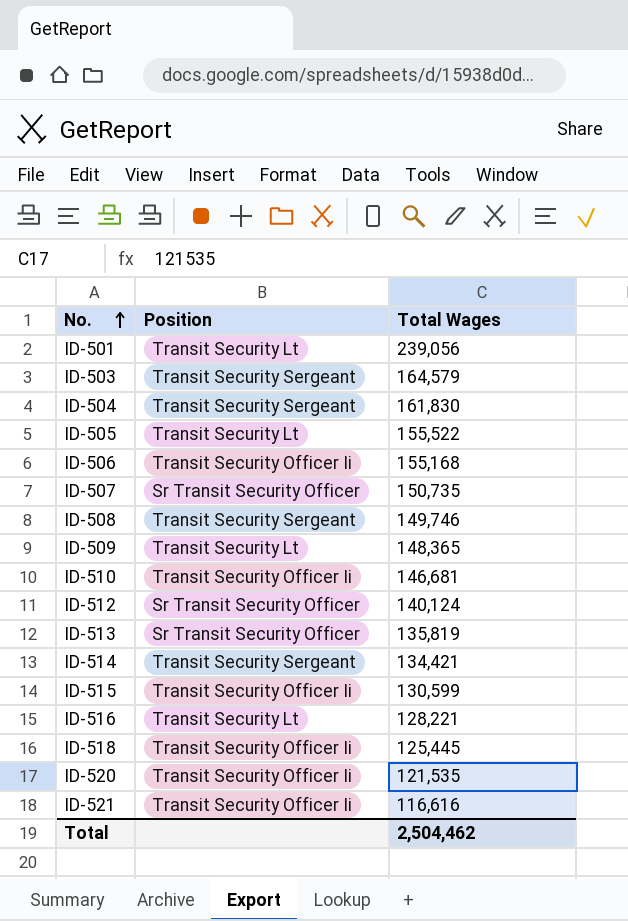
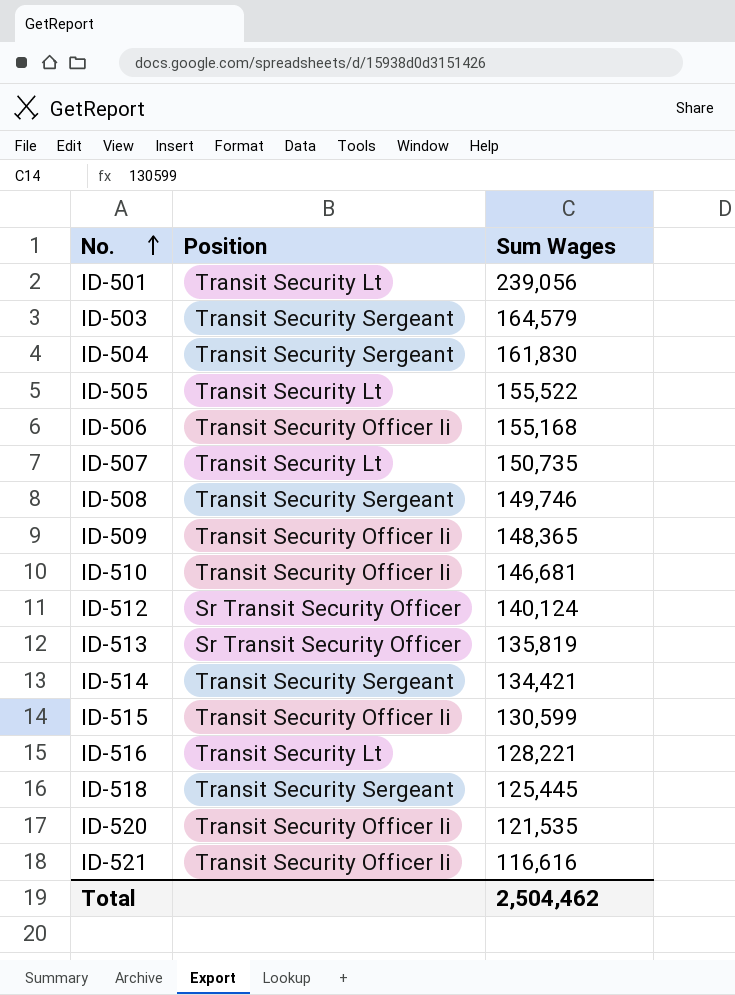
column name: Total Wages -> Sum Wages
ID-507 | Position: Sr Transit Security Officer -> Transit Security Lt
ID-509 | Position: Transit Security Lt -> Transit Security Officer Ii
ID-518 | Position: Transit Security Officer Ii -> Transit Security Sergeant

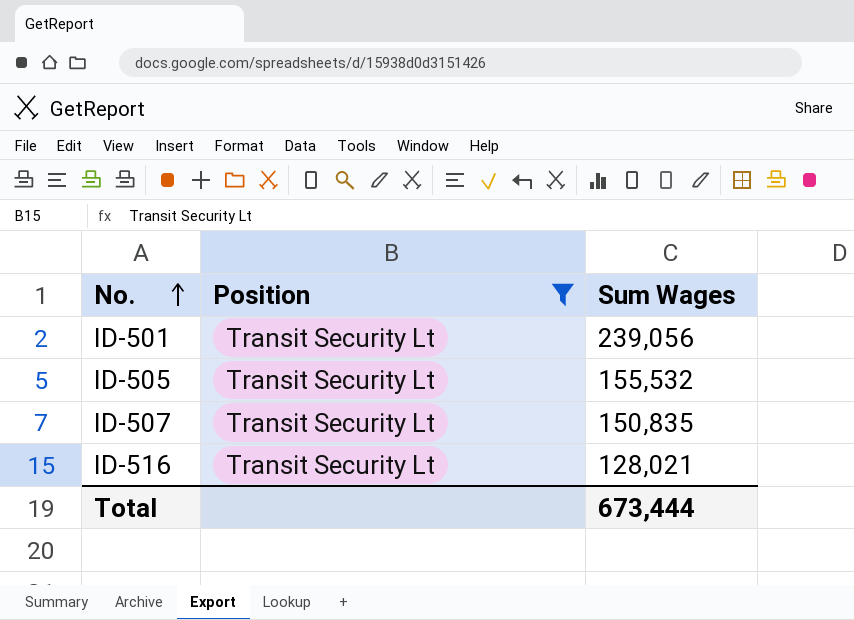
filter: none -> Position = Transit Security Lt
ID-505 | Sum Wages: 155,522 -> 155,532
ID-507 | Sum Wages: 150,735 -> 150,835
ID-516 | Sum Wages: 128,221 -> 128,021
Total | Sum Wages: 2,504,462 -> 673,444

